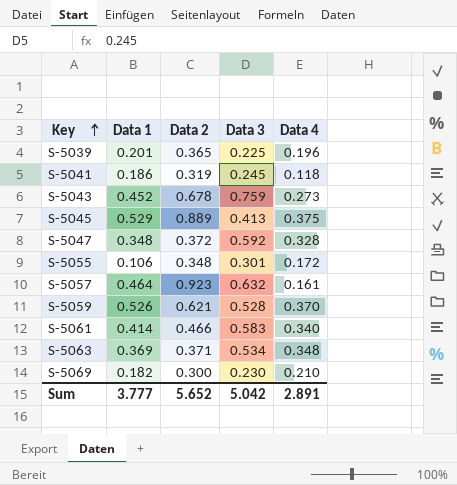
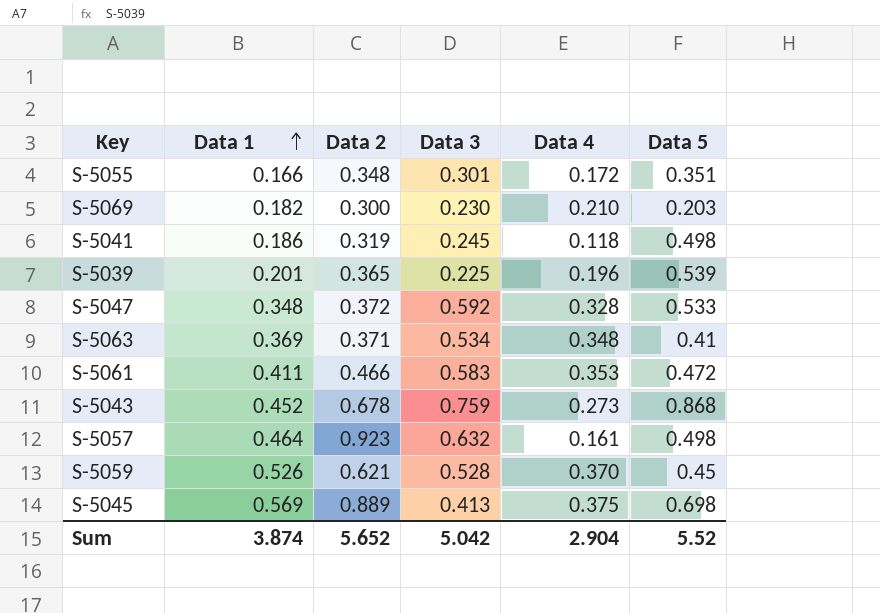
row order: Key ascending -> Data 1 ascending
column Data 5 | position: none -> 6
S-5055 | Data 1: 0.106 -> 0.166
S-5061 | Data 1: 0.414 -> 0.411
S-5061 | Data 4: 0.340 -> 0.353
S-5045 | Data 1: 0.529 -> 0.569
Sum | Data 1: 3.777 -> 3.874
Sum | Data 4: 2.891 -> 2.904

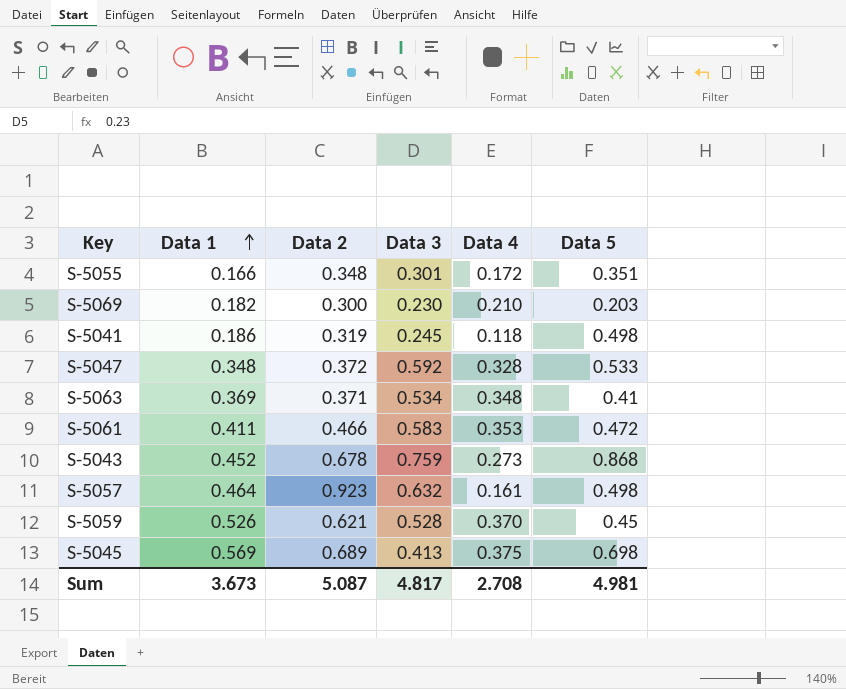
row S-5039: 0.201 | 0.365 | 0.225 | 0.196 | 0.539 -> none
S-5045 | Data 2: 0.889 -> 0.689
Sum | Data 1: 3.874 -> 3.673
Sum | Data 2: 5.652 -> 5.087
Sum | Data 3: 5.042 -> 4.817
Sum | Data 4: 2.904 -> 2.708
Sum | Data 5: 5.52 -> 4.981

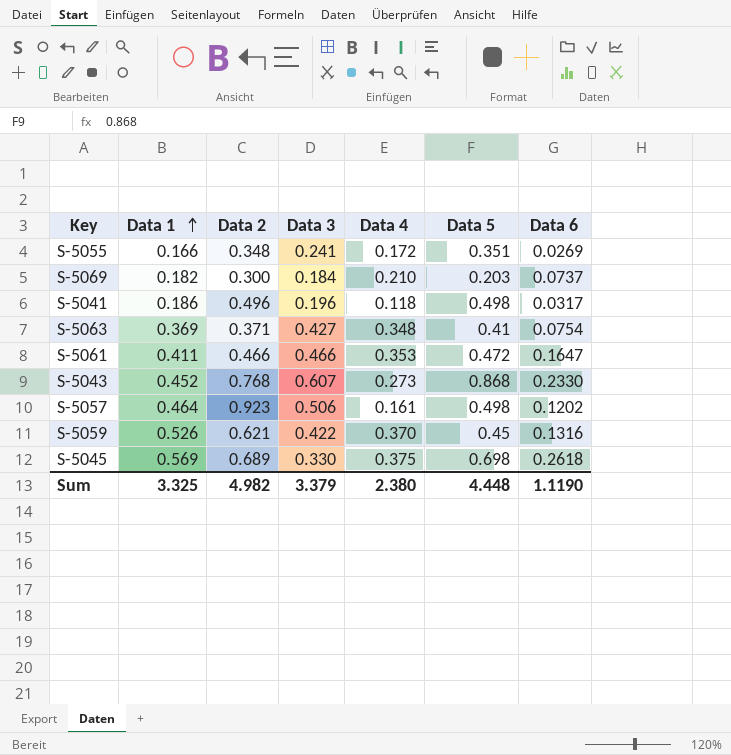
column Data 6 | position: none -> 7
row S-5047: 0.348 | 0.372 | 0.592 | 0.328 | 0.533 -> none
S-5055 | Data 3: 0.301 -> 0.241
S-5069 | Data 3: 0.230 -> 0.184
S-5041 | Data 2: 0.319 -> 0.496
S-5041 | Data 3: 0.245 -> 0.196
S-5063 | Data 3: 0.534 -> 0.427
S-5061 | Data 3: 0.583 -> 0.466
S-5043 | Data 2: 0.678 -> 0.768
S-5043 | Data 3: 0.759 -> 0.607
S-5057 | Data 3: 0.632 -> 0.506
S-5059 | Data 3: 0.528 -> 0.422
S-5045 | Data 3: 0.413 -> 0.330
Sum | Data 1: 3.673 -> 3.325
Sum | Data 2: 5.087 -> 4.982
Sum | Data 3: 4.817 -> 3.379
Sum | Data 4: 2.708 -> 2.380
Sum | Data 5: 4.981 -> 4.448

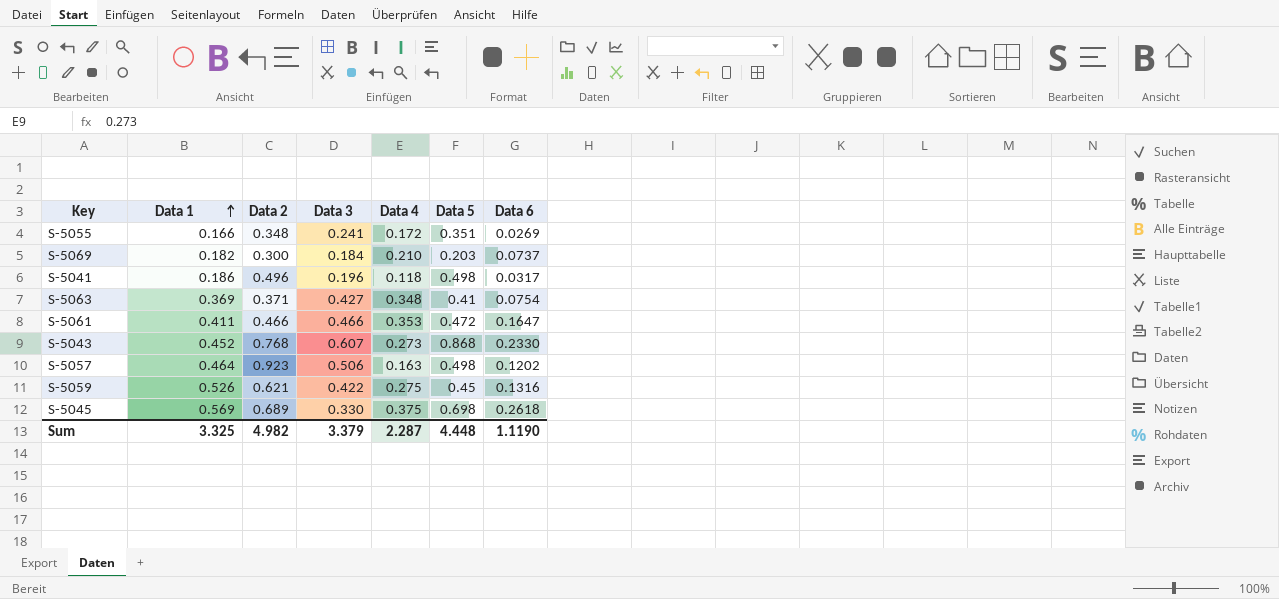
S-5057 | Data 4: 0.161 -> 0.163
S-5059 | Data 4: 0.370 -> 0.275
Sum | Data 4: 2.380 -> 2.287

